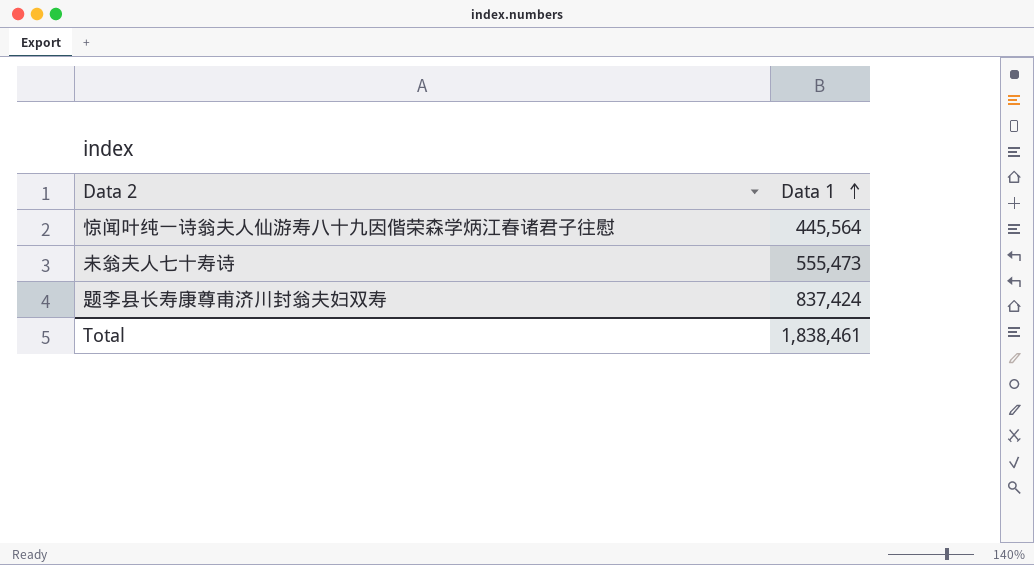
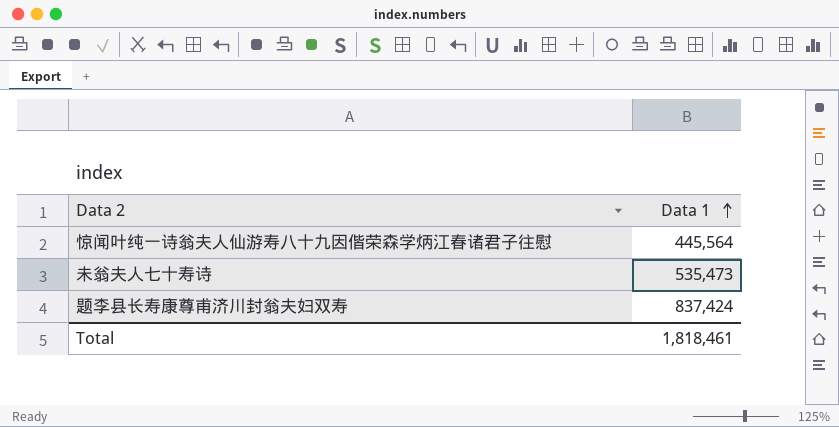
未翁夫人七十寿诗 | Data 1: 555,473 -> 535,473
Total | Data 1: 1,838,461 -> 1,818,461

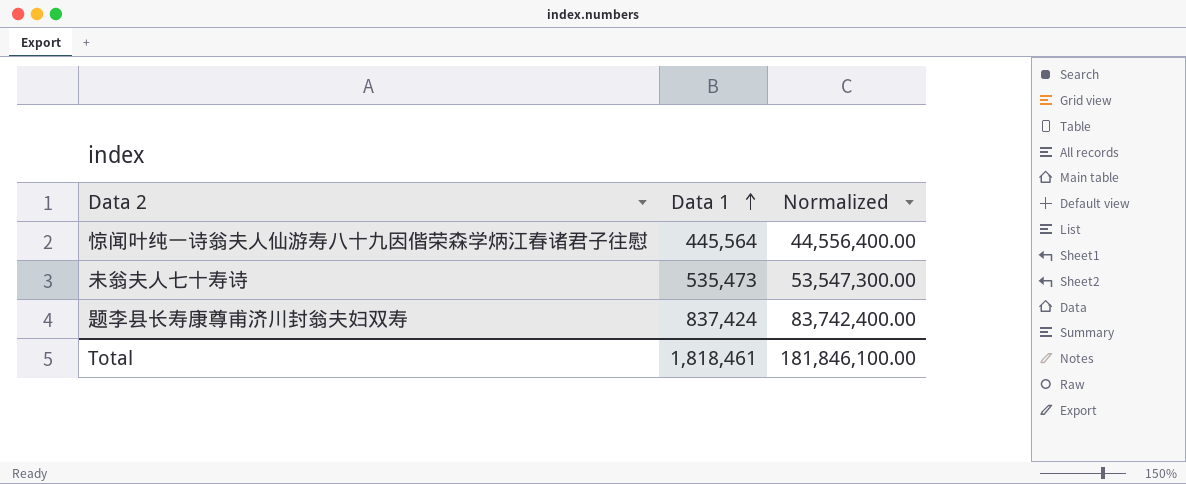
column Normalized | formula: none -> [Data 1] * 100

